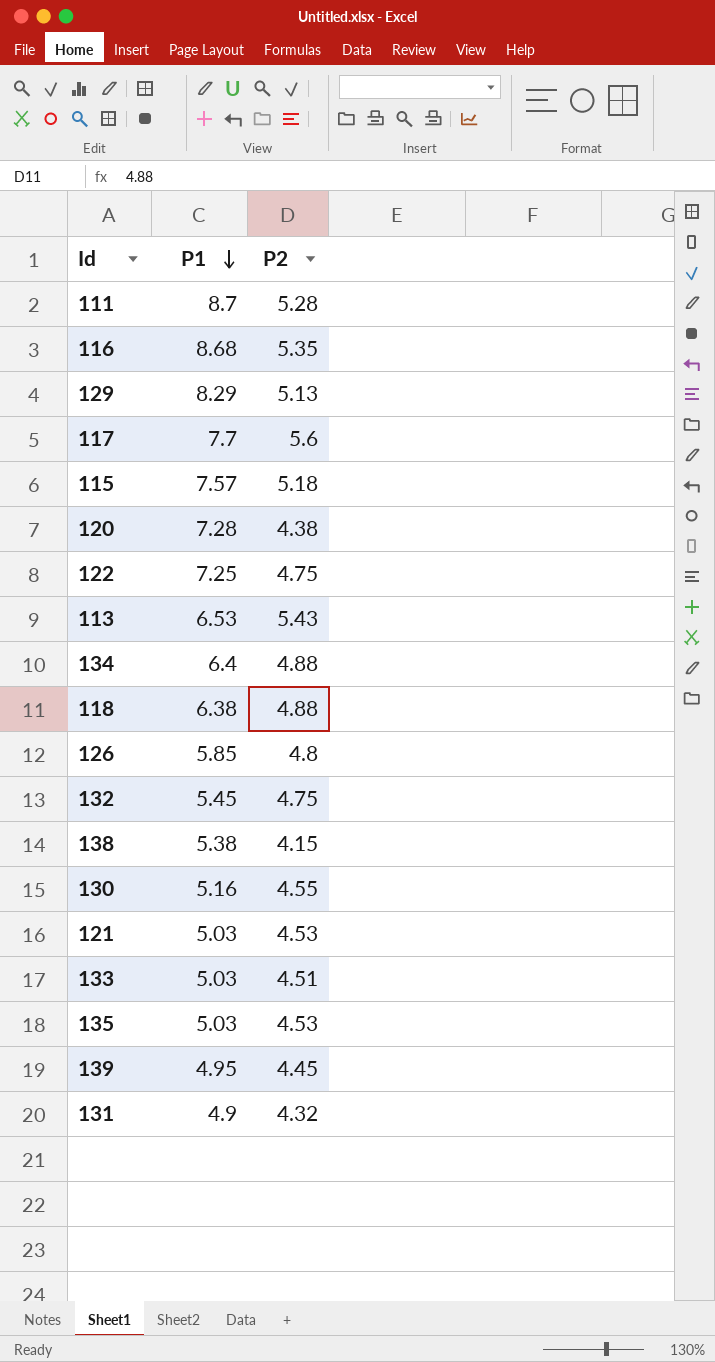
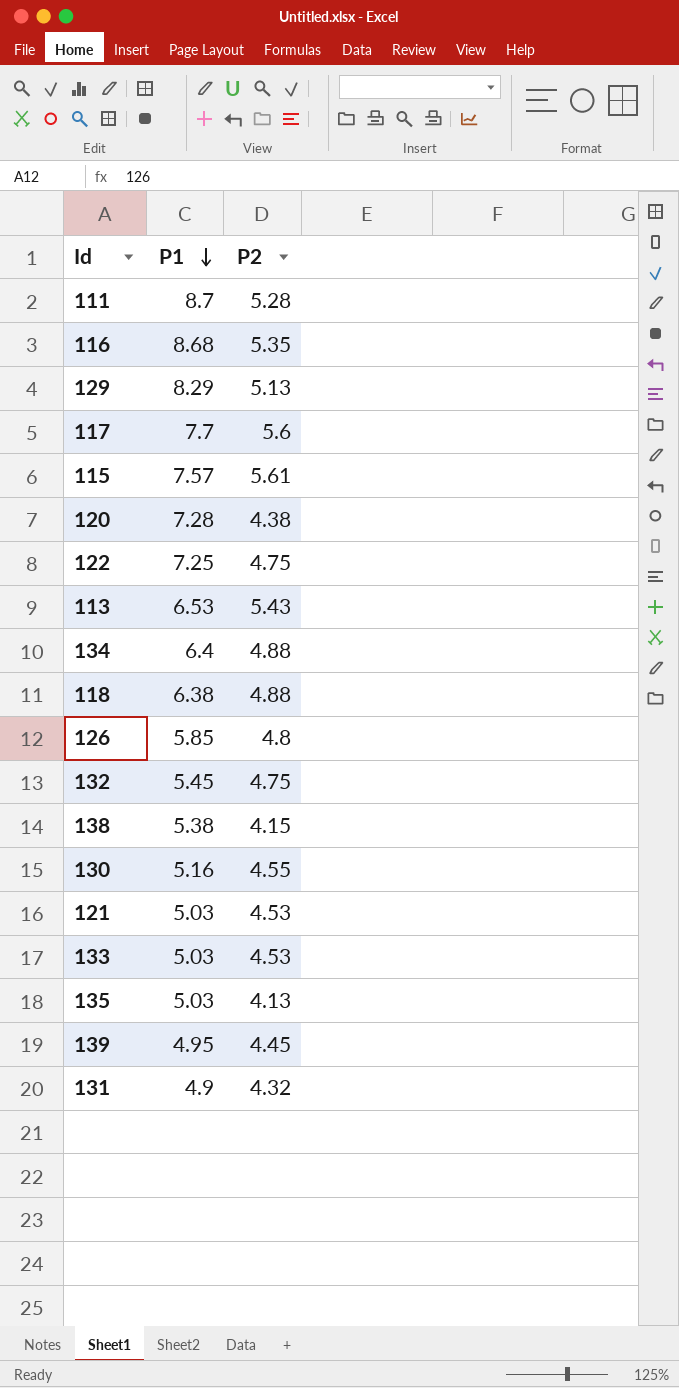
115 | P2: 5.18 -> 5.61
133 | P2: 4.51 -> 4.53
135 | P2: 4.53 -> 4.13

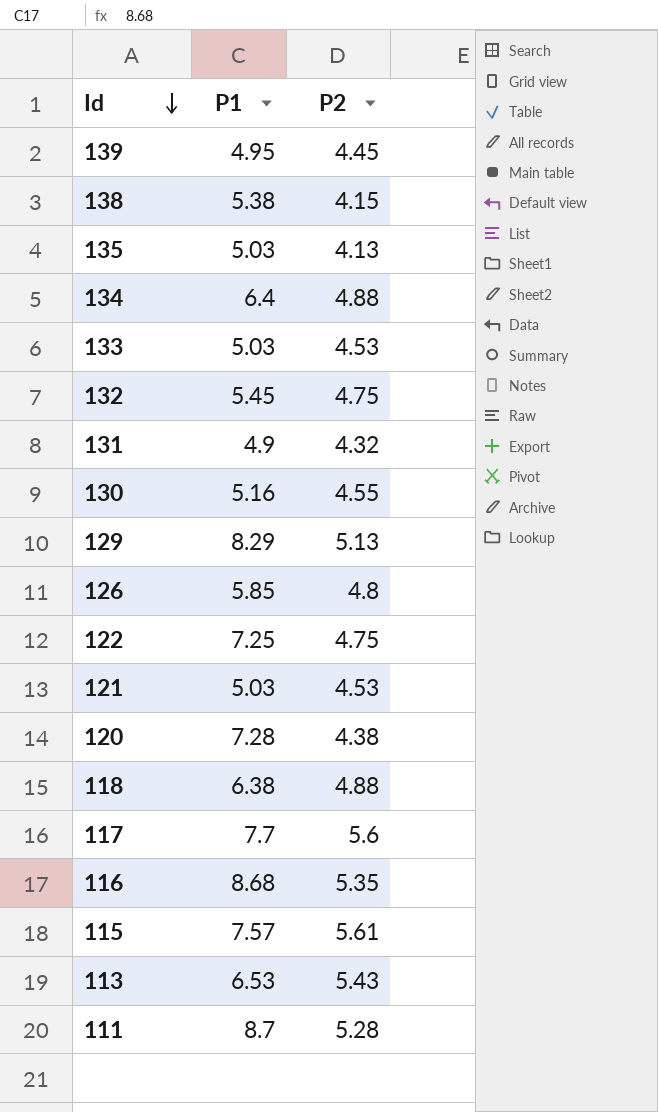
row order: P1 descending -> Id descending

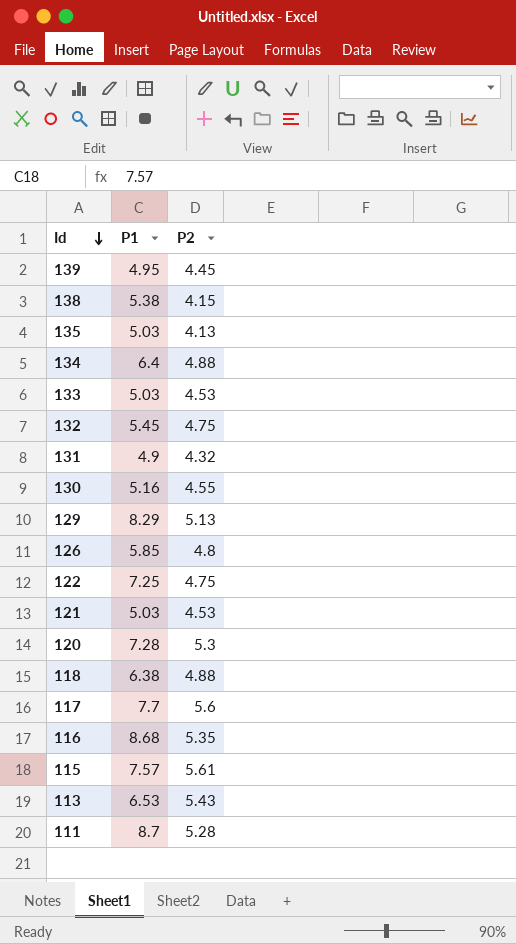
120 | P2: 4.38 -> 5.3

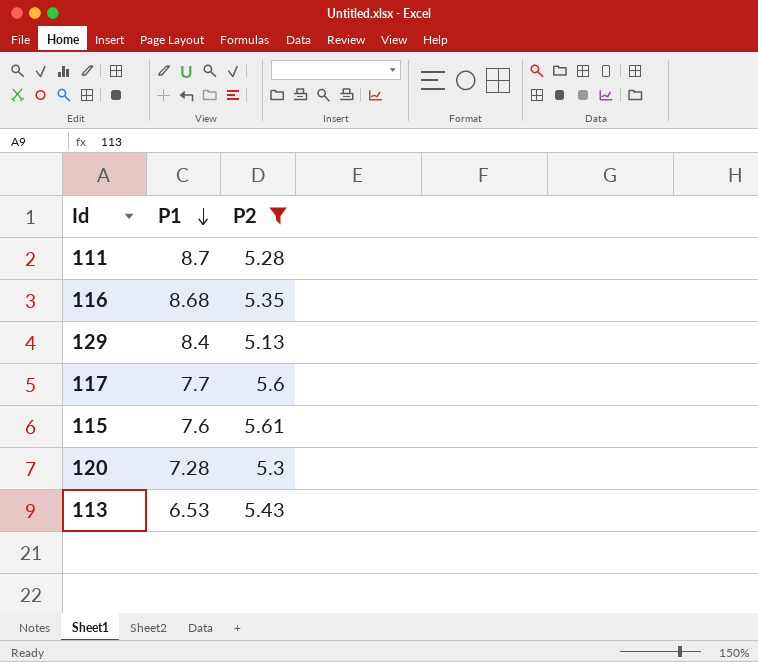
filter: none -> P2 >= 5.13
row order: Id descending -> P1 descending
129 | P1: 8.29 -> 8.4
115 | P1: 7.57 -> 7.6

